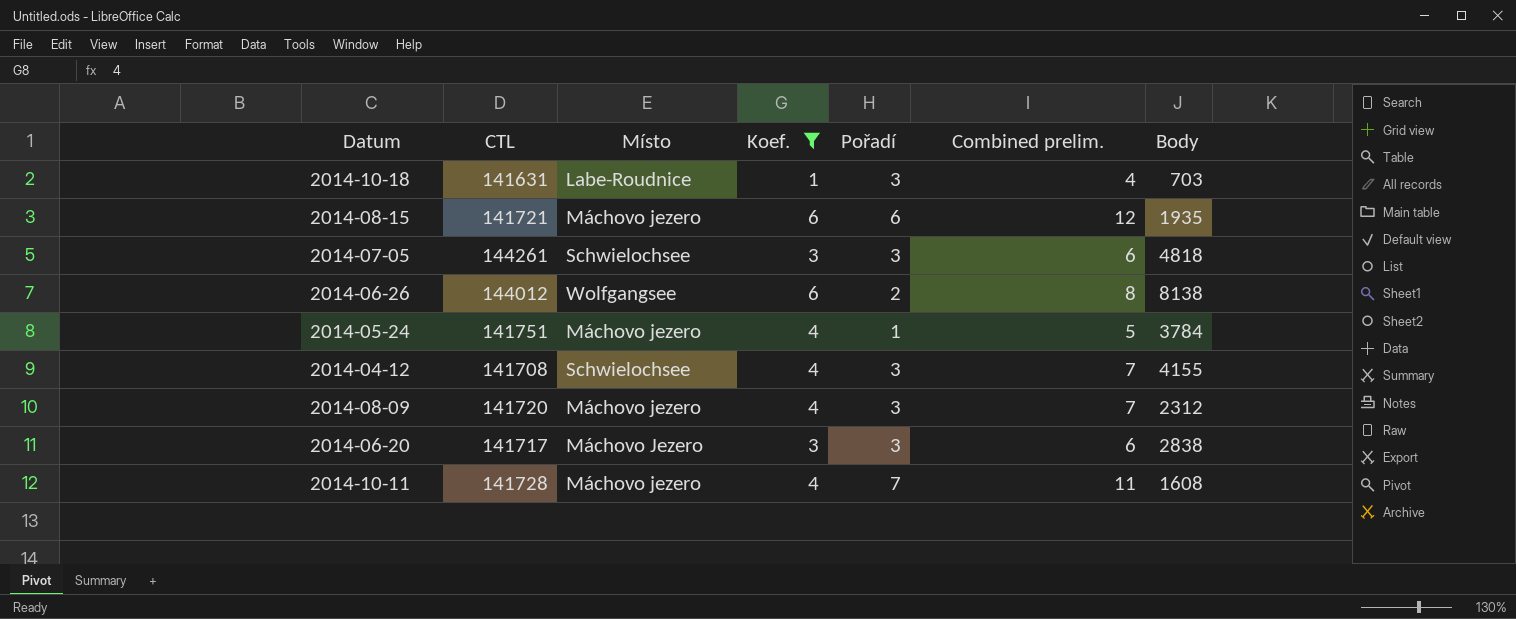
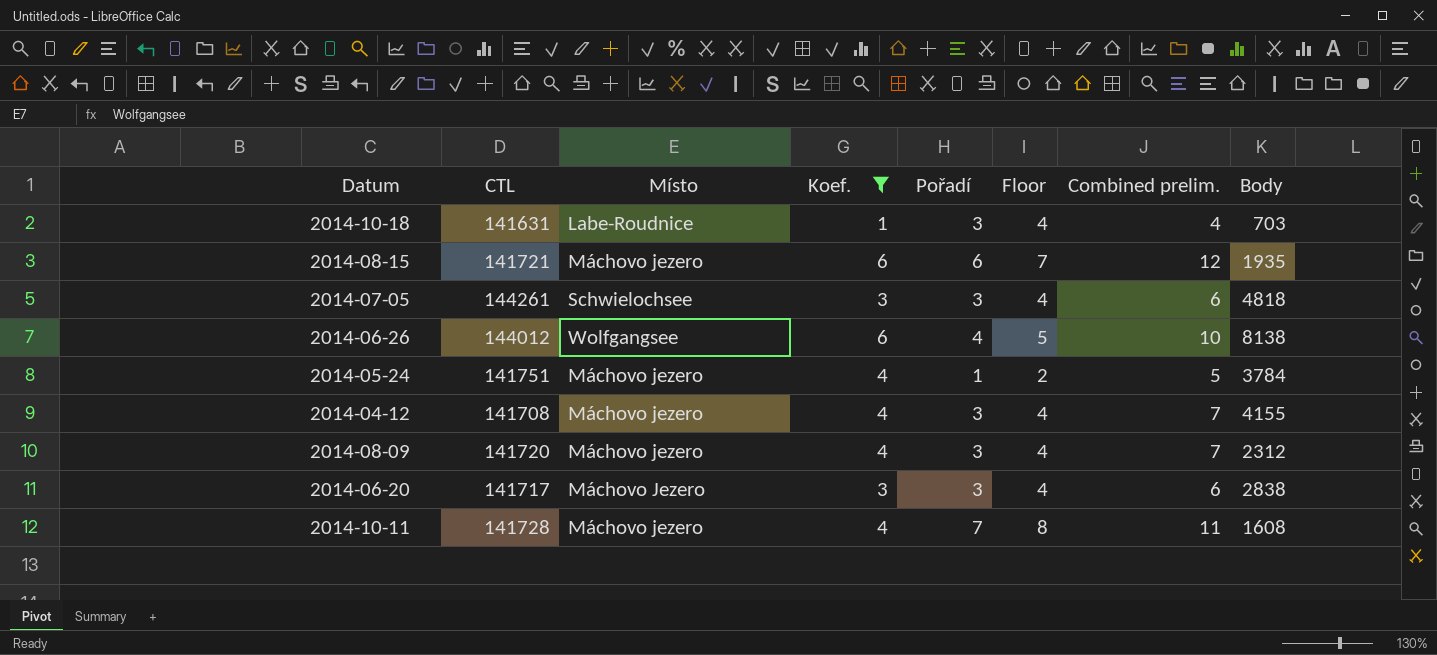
column Floor | formula: none -> [Pořadí] + 1
2014-06-26 | Pořadí: 2 -> 4
2014-06-26 | Combined prelim.: 8 -> 10
2014-04-12 | Místo: Schwielochsee -> Máchovo jezero

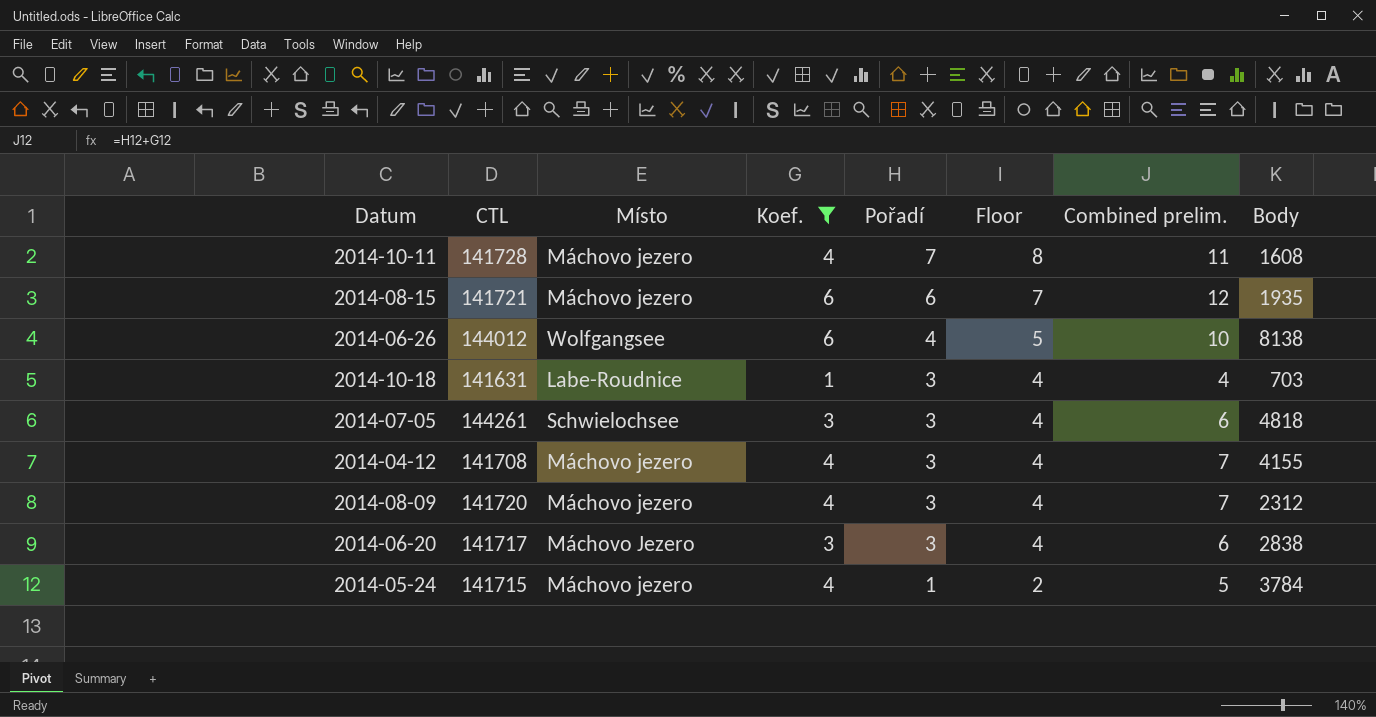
row order: none -> Pořadí descending
2014-05-24 | CTL: 141751 -> 141715

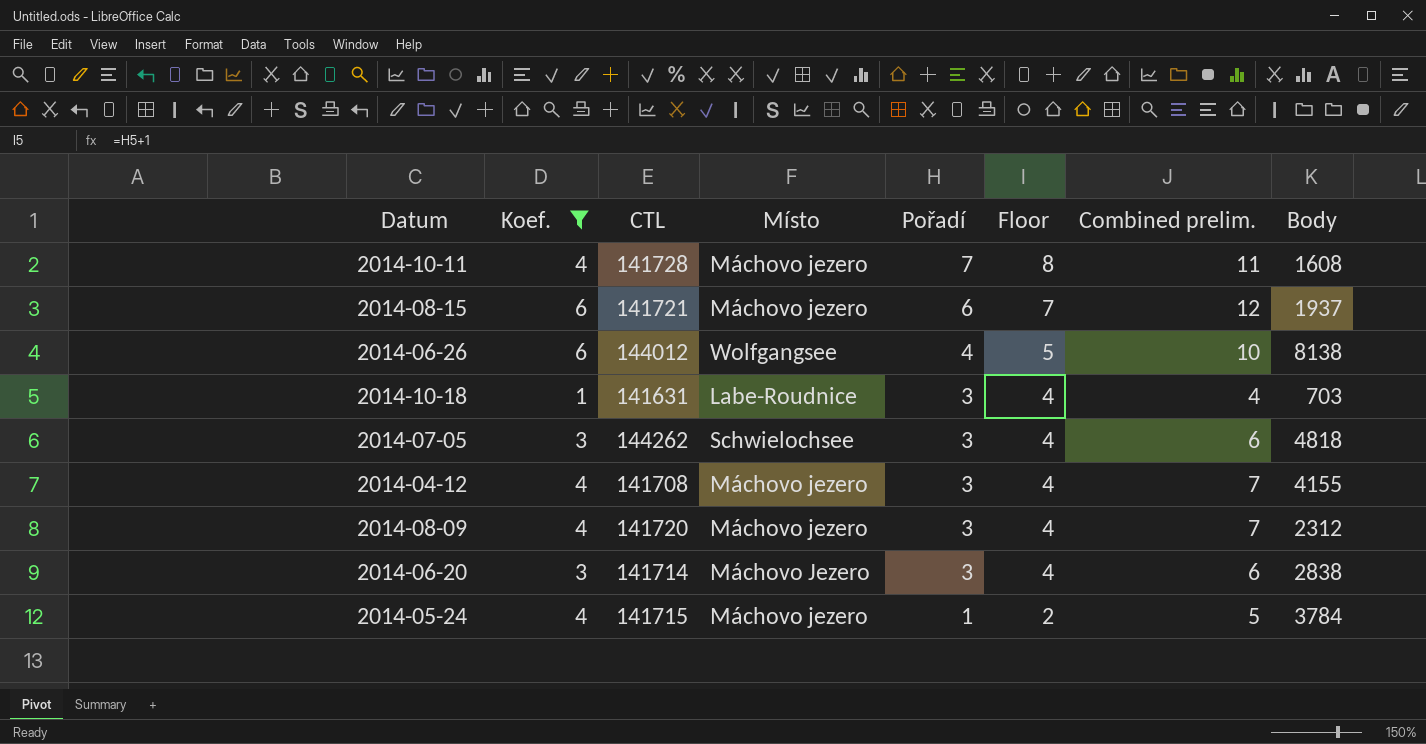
column Koef. | position: 4 -> 2
2014-08-15 | Body: 1935 -> 1937
2014-07-05 | CTL: 144261 -> 144262
2014-06-20 | CTL: 141717 -> 141714

